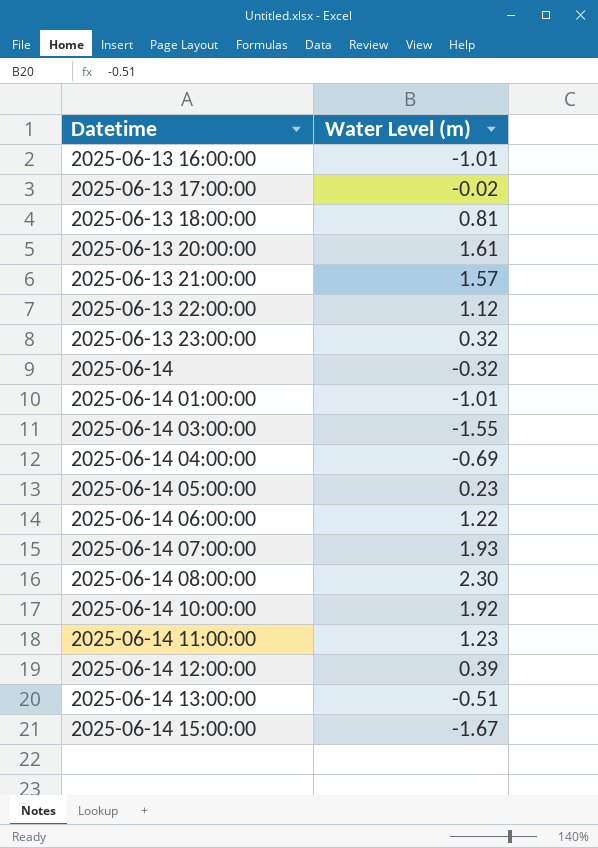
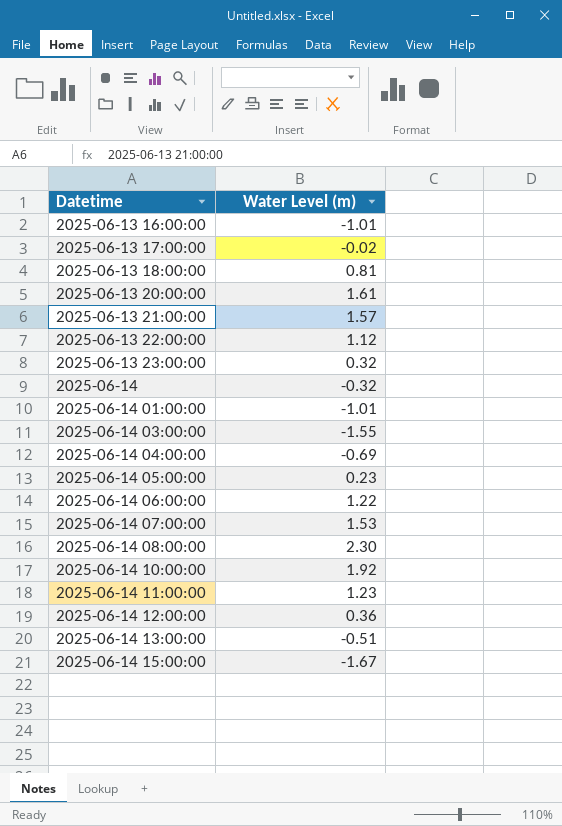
2025-06-14 07:00:00 | Water Level (m): 1.93 -> 1.53
2025-06-14 12:00:00 | Water Level (m): 0.39 -> 0.36

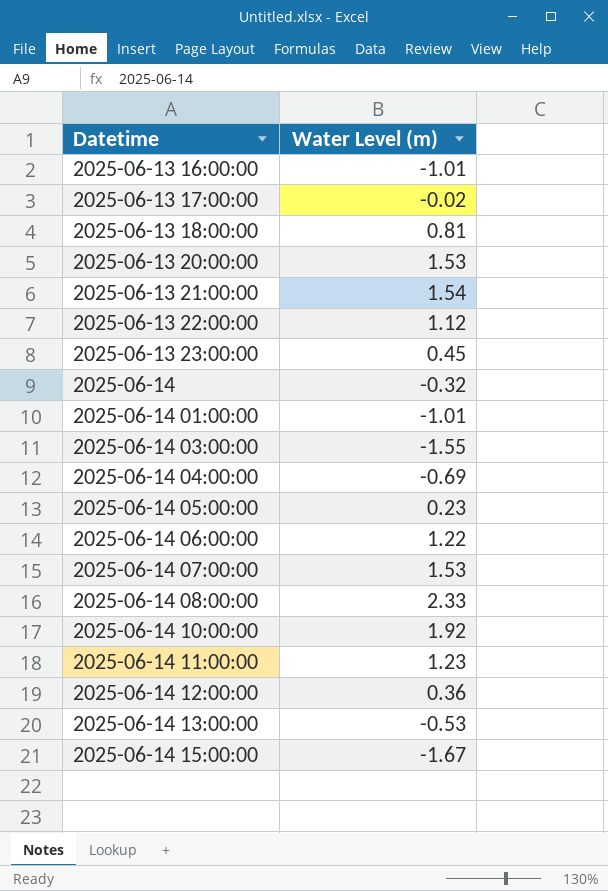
2025-06-13 20:00:00 | Water Level (m): 1.61 -> 1.53
2025-06-13 21:00:00 | Water Level (m): 1.57 -> 1.54
2025-06-13 23:00:00 | Water Level (m): 0.32 -> 0.45
2025-06-14 08:00:00 | Water Level (m): 2.30 -> 2.33
2025-06-14 13:00:00 | Water Level (m): -0.51 -> -0.53

